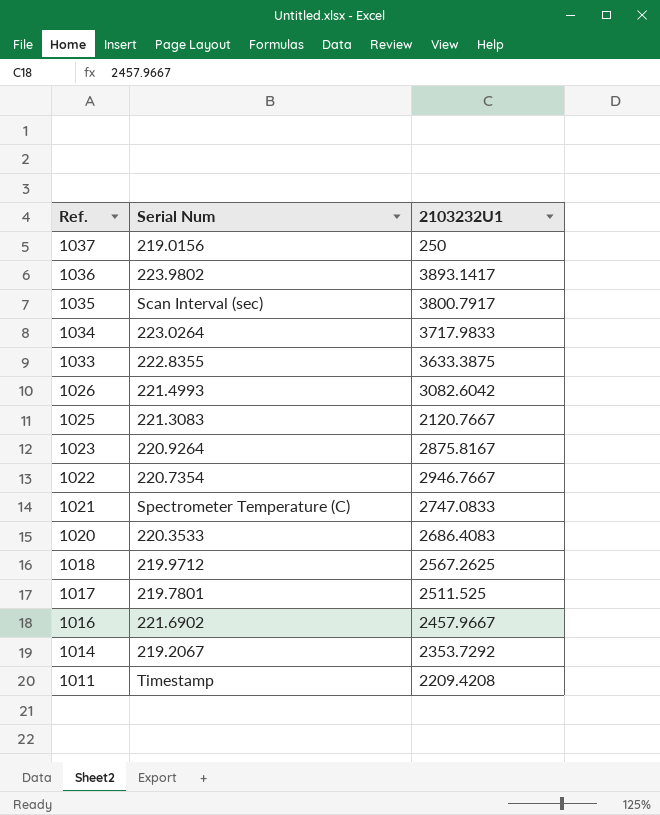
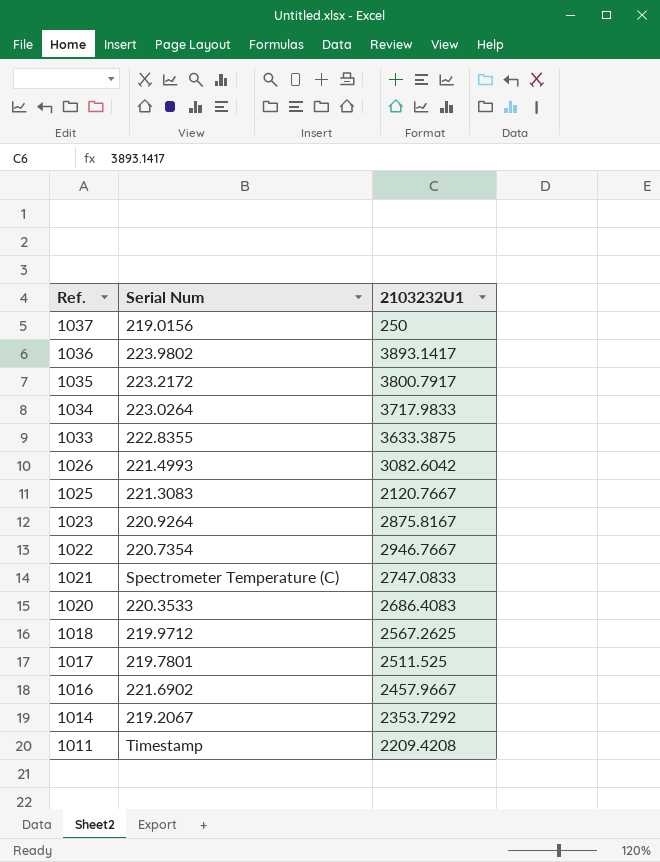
1035 | Serial Num: Scan Interval (sec) -> 223.2172

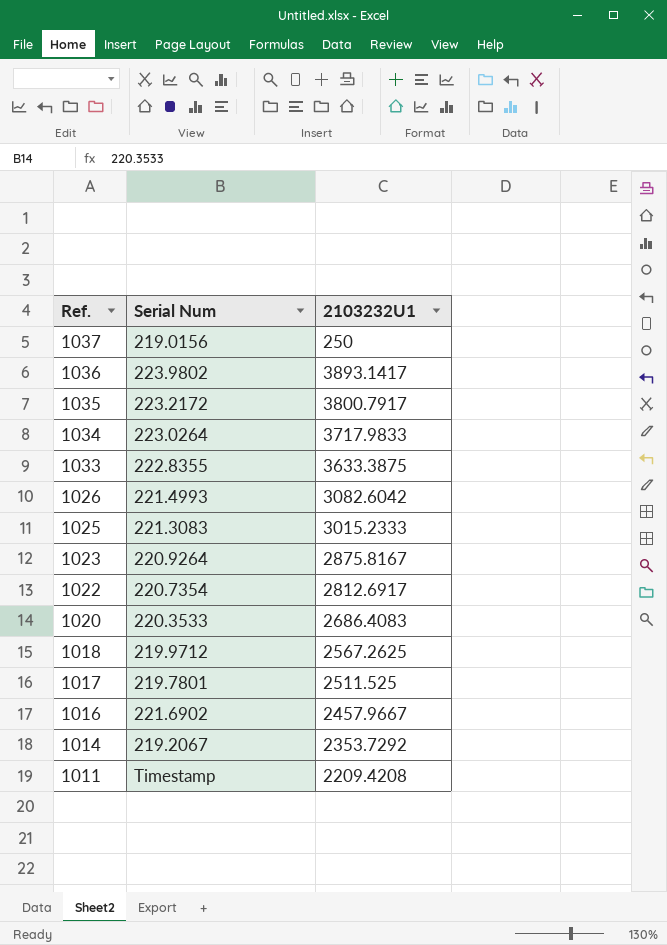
row 1021: Spectrometer Temperature (C) | 2747.0833 -> none
1025 | 2103232U1: 2120.7667 -> 3015.2333
1022 | 2103232U1: 2946.7667 -> 2812.6917

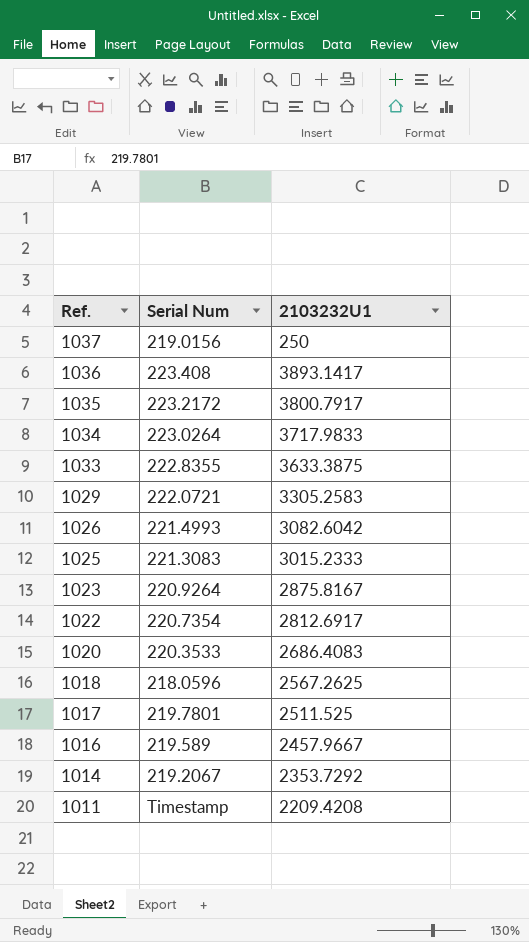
1036 | Serial Num: 223.9802 -> 223.408
row 1029: none -> 222.0721 | 3305.2583
1018 | Serial Num: 219.9712 -> 218.0596
1016 | Serial Num: 221.6902 -> 219.589

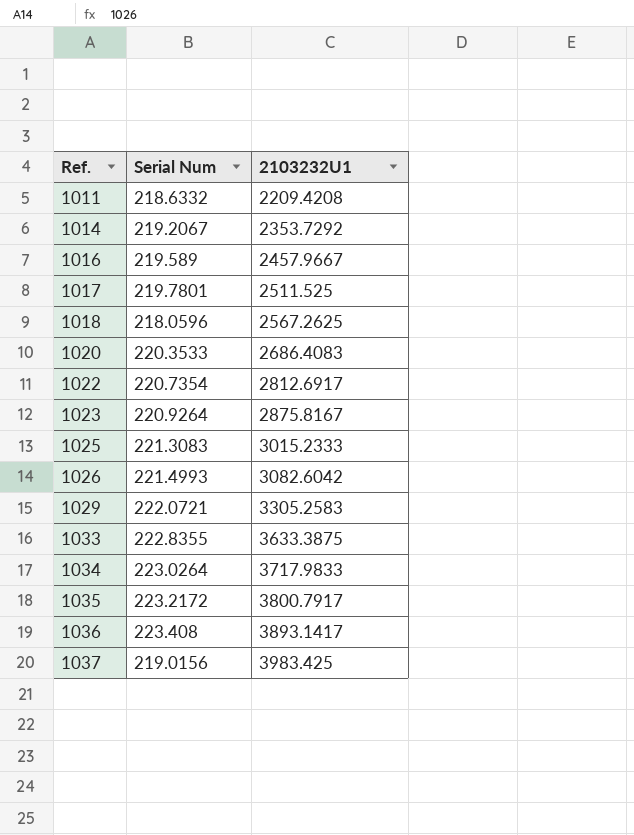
row order: Ref. descending -> Ref. ascending
1011 | Serial Num: Timestamp -> 218.6332
1037 | 2103232U1: 250 -> 3983.425

